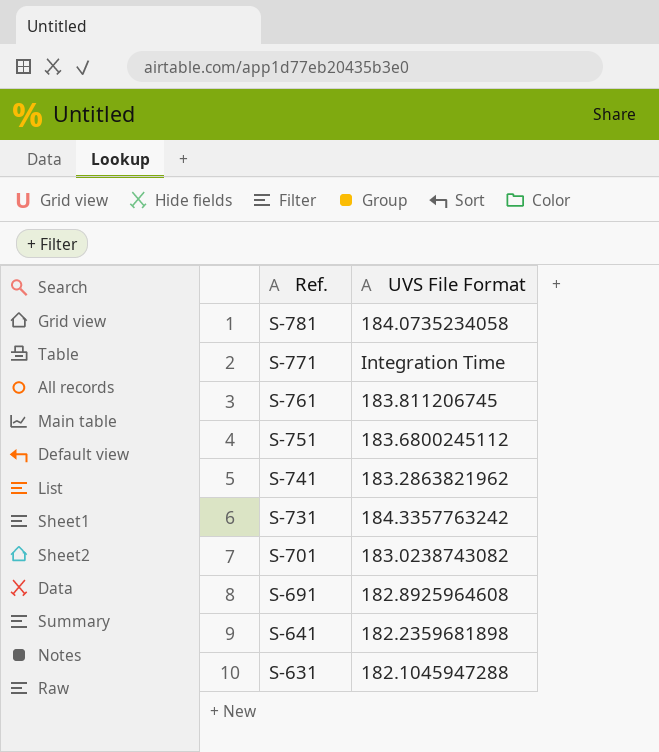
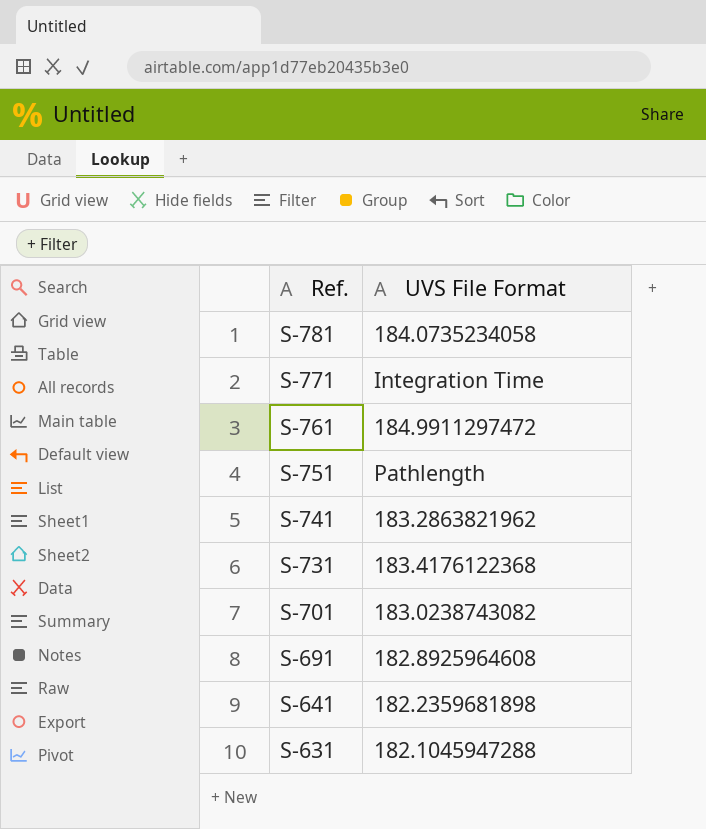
S-761 | UVS File Format: 183.811206745 -> 184.9911297472
S-751 | UVS File Format: 183.6800245112 -> Pathlength
S-731 | UVS File Format: 184.3357763242 -> 183.4176122368

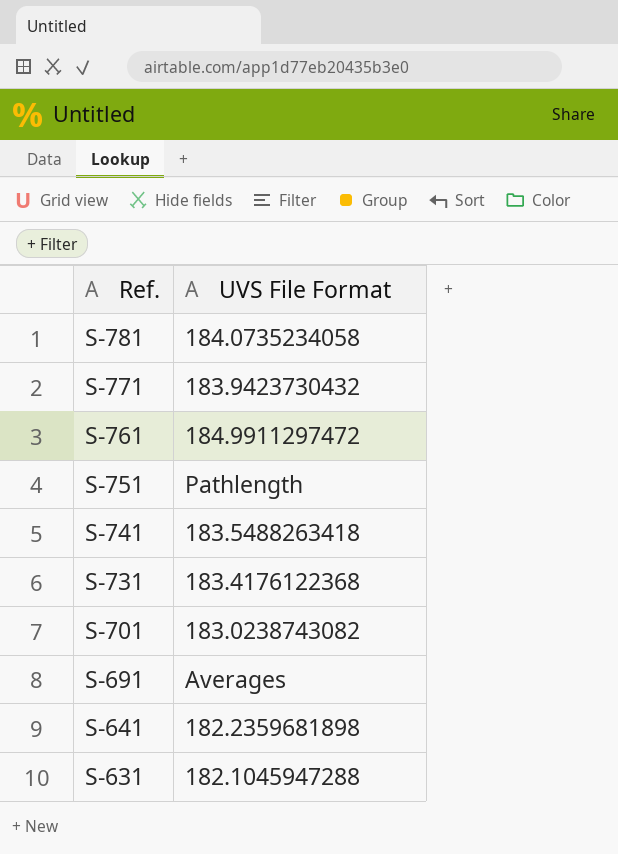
S-771 | UVS File Format: Integration Time -> 183.9423730432
S-741 | UVS File Format: 183.2863821962 -> 183.5488263418
S-691 | UVS File Format: 182.8925964608 -> Averages

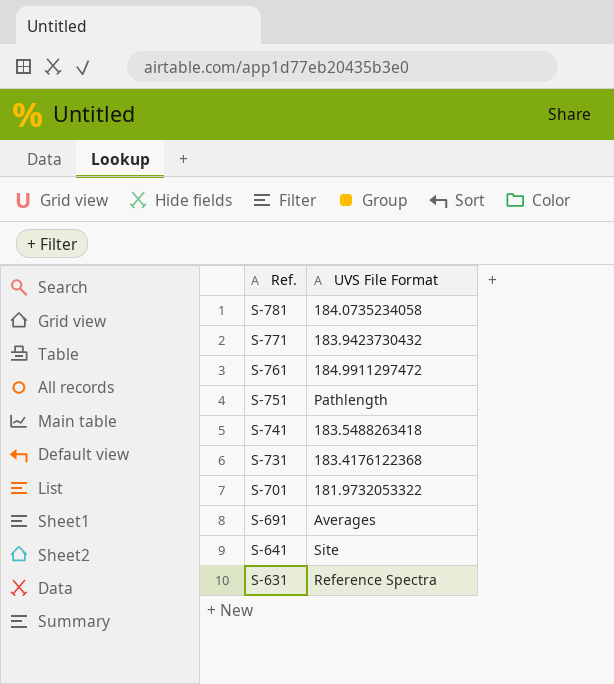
S-701 | UVS File Format: 183.0238743082 -> 181.9732053322
S-641 | UVS File Format: 182.2359681898 -> Site
S-631 | UVS File Format: 182.1045947288 -> Reference Spectra

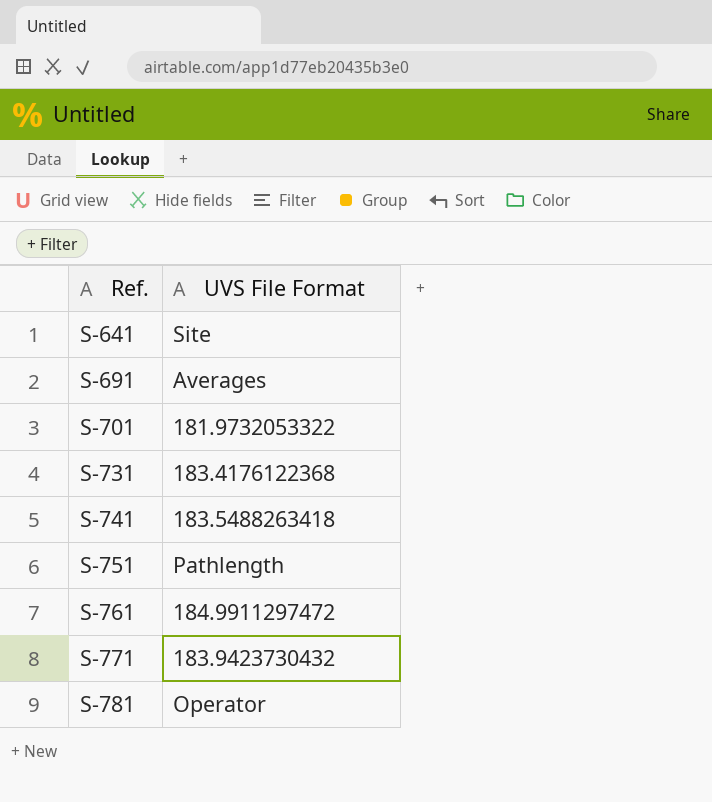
row order: Ref. descending -> Ref. ascending
row S-631: Reference Spectra -> none
S-781 | UVS File Format: 184.0735234058 -> Operator

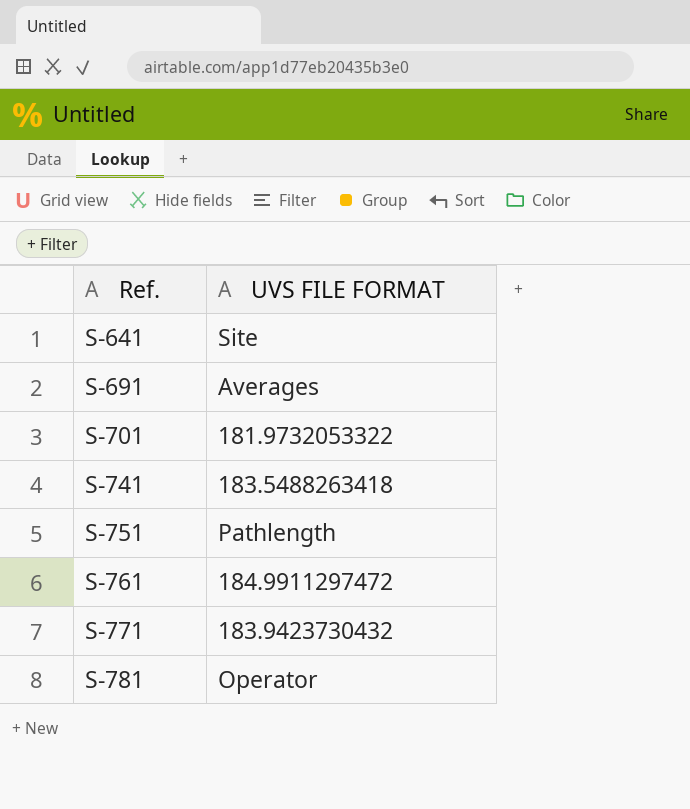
column name: UVS File Format -> UVS FILE FORMAT
row S-731: 183.4176122368 -> none

